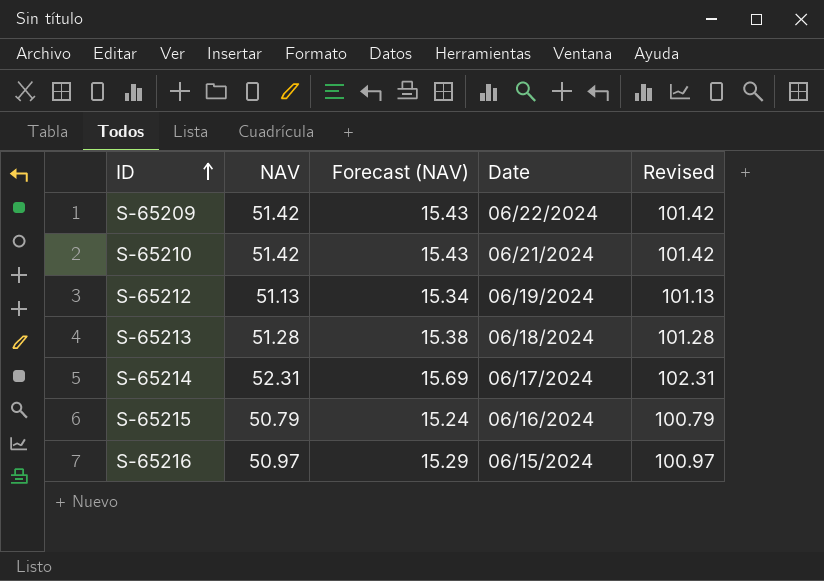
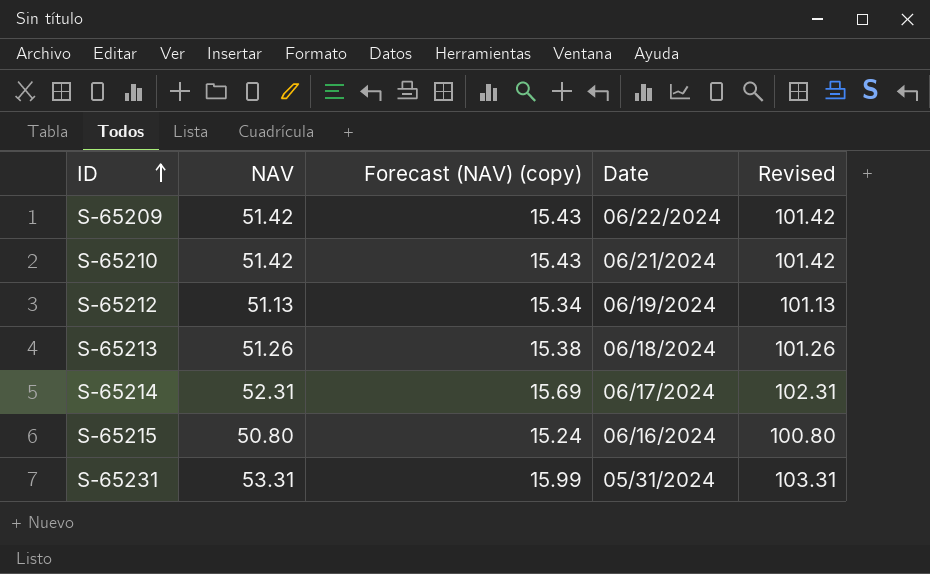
column name: Forecast (NAV) -> Forecast (NAV) (copy)
row S-65216: 50.97 | 15.29 | 06/15/2024 | 100.97 -> none
S-65213 | NAV: 51.28 -> 51.26
S-65213 | Revised: 101.28 -> 101.26
S-65215 | NAV: 50.79 -> 50.80
S-65215 | Revised: 100.79 -> 100.80
row S-65231: none -> 53.31 | 15.99 | 05/31/2024 | 103.31

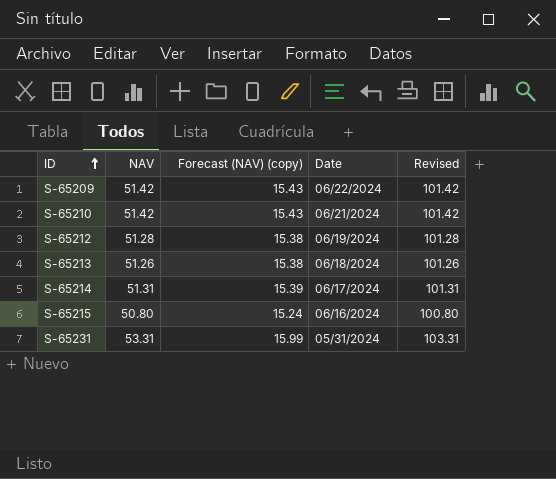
S-65212 | NAV: 51.13 -> 51.28
S-65212 | Forecast (NAV) (copy): 15.34 -> 15.38
S-65212 | Revised: 101.13 -> 101.28
S-65214 | NAV: 52.31 -> 51.31
S-65214 | Forecast (NAV) (copy): 15.69 -> 15.39
S-65214 | Revised: 102.31 -> 101.31

